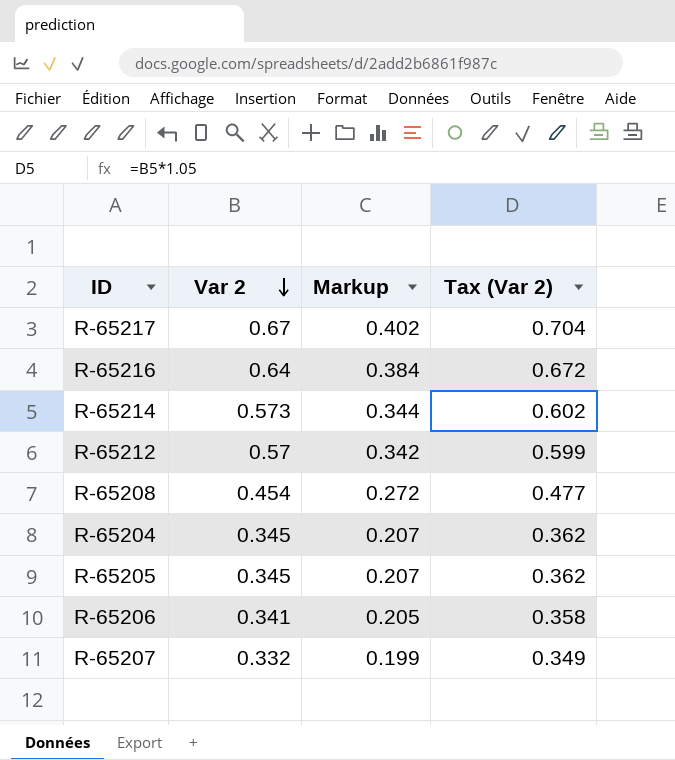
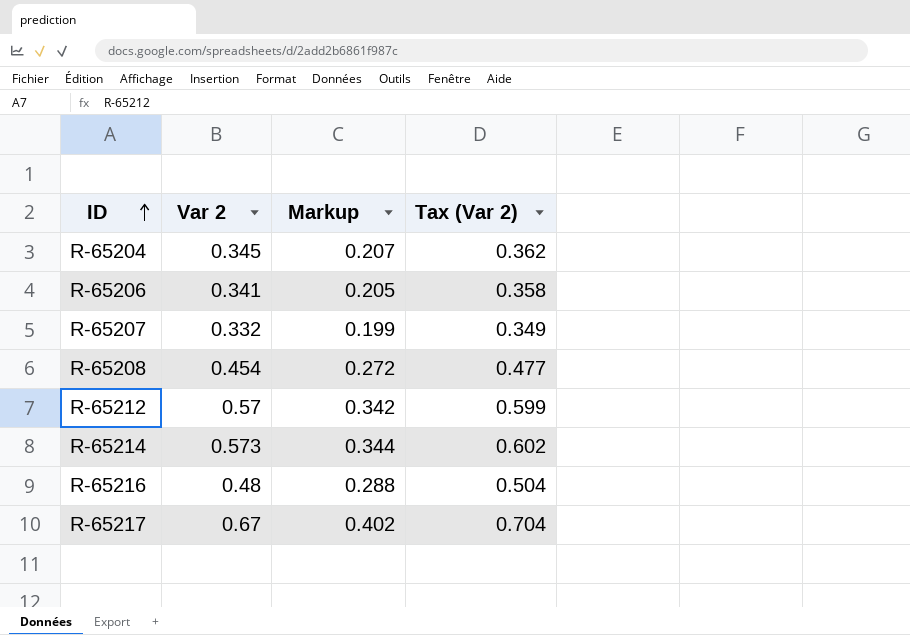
row order: Var 2 descending -> ID ascending
row R-65205: 0.345 | 0.207 | 0.362 -> none
R-65216 | Var 2: 0.64 -> 0.48
R-65216 | Markup: 0.384 -> 0.288
R-65216 | Tax (Var 2): 0.672 -> 0.504

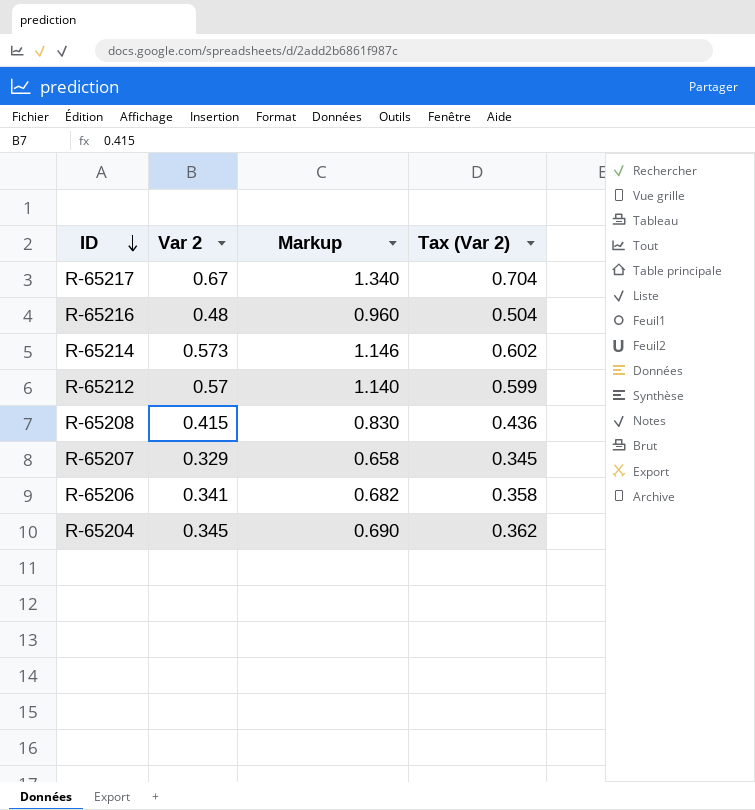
row order: ID ascending -> ID descending
column Markup | formula: [Var 2] * 0.6 -> [Var 2] * 2
R-65208 | Var 2: 0.454 -> 0.415
R-65208 | Tax (Var 2): 0.477 -> 0.436
R-65207 | Var 2: 0.332 -> 0.329
R-65207 | Tax (Var 2): 0.349 -> 0.345

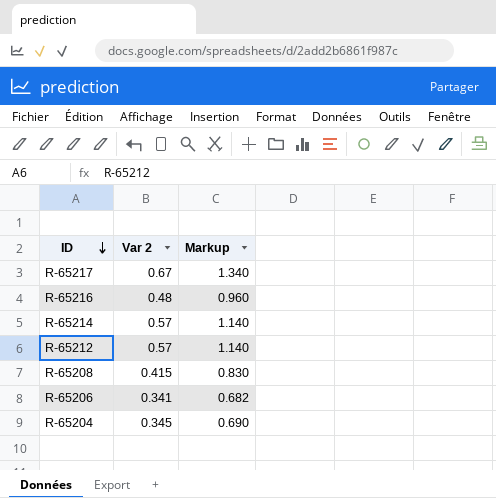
column Tax (Var 2) | formula: [Var 2] * 1.05 -> none
row R-65207: 0.329 | 0.658 | 0.345 -> none
R-65214 | Var 2: 0.573 -> 0.57
R-65214 | Markup: 1.146 -> 1.140

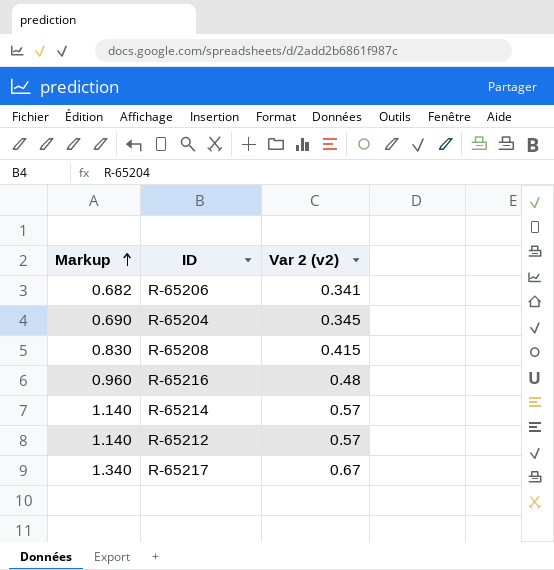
row order: ID descending -> Markup ascending
column Markup | position: 3 -> 1
column name: Var 2 -> Var 2 (v2)

